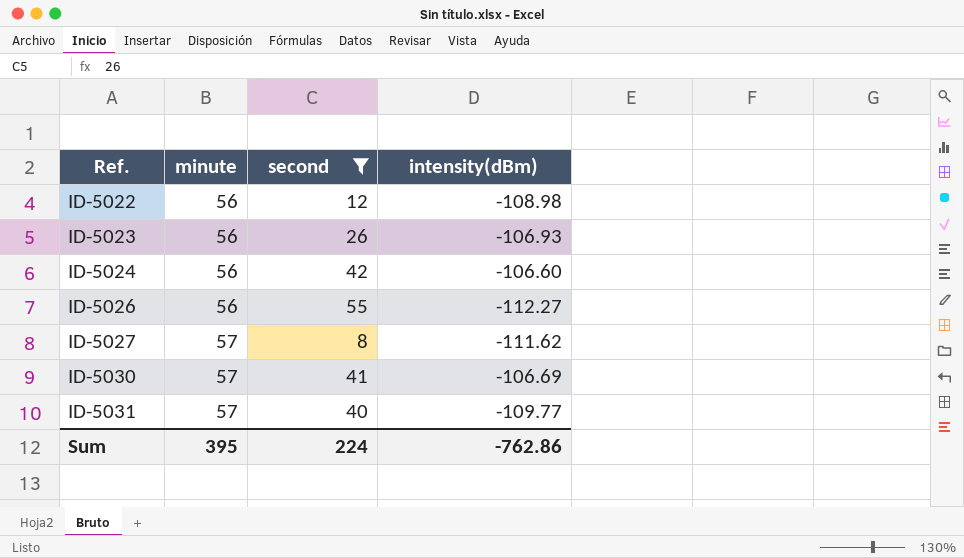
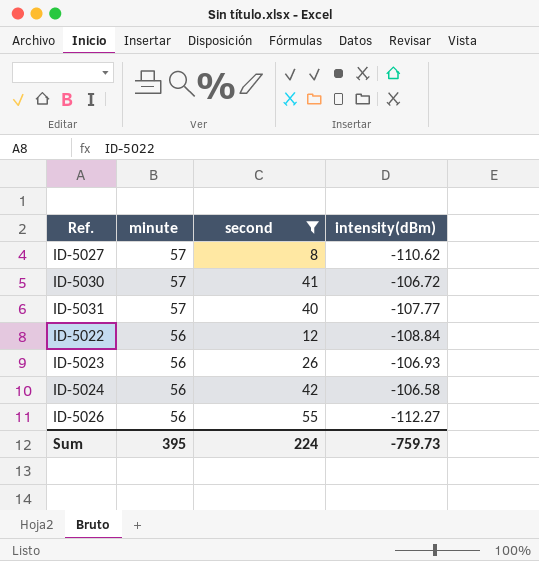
row order: Ref. ascending -> minute descending
ID-5027 | intensity(dBm): -111.62 -> -110.62
ID-5030 | intensity(dBm): -106.69 -> -106.72
ID-5031 | intensity(dBm): -109.77 -> -107.77
ID-5022 | intensity(dBm): -108.98 -> -108.84
ID-5024 | intensity(dBm): -106.60 -> -106.58
Sum | intensity(dBm): -762.86 -> -759.73

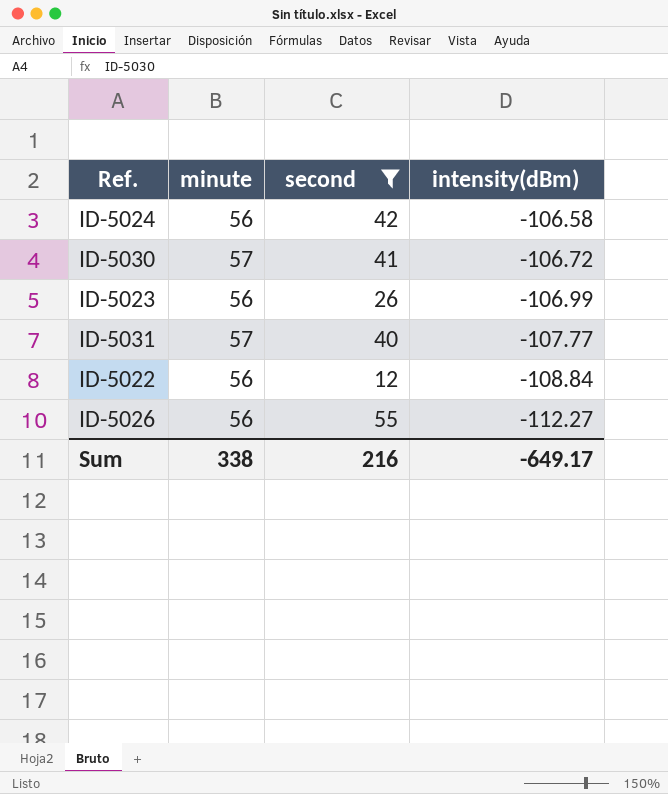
row order: minute descending -> intensity(dBm) descending
row ID-5027: 57 | 8 | -110.62 -> none
ID-5023 | intensity(dBm): -106.93 -> -106.99
Sum | minute: 395 -> 338
Sum | second: 224 -> 216
Sum | intensity(dBm): -759.73 -> -649.17

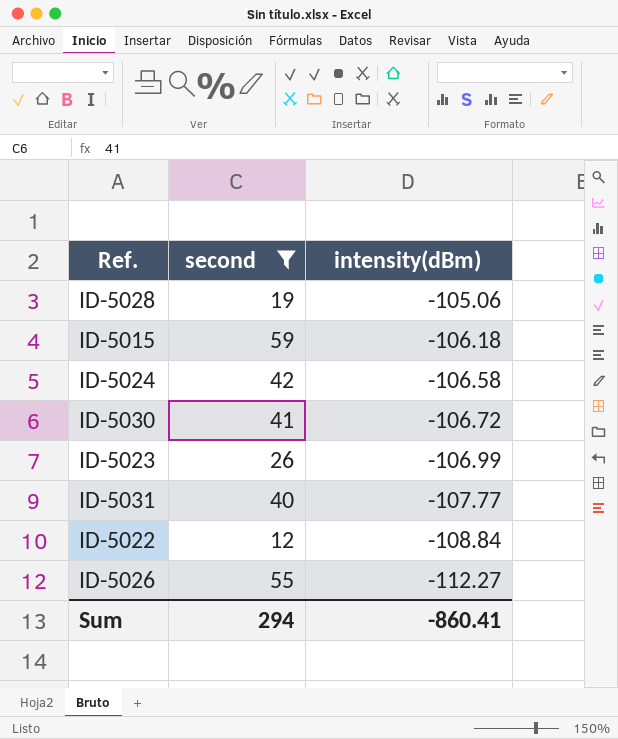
column minute | position: 2 -> none
row ID-5028: none -> 19 | -105.06
row ID-5015: none -> 59 | -106.18
Sum | second: 216 -> 294
Sum | intensity(dBm): -649.17 -> -860.41

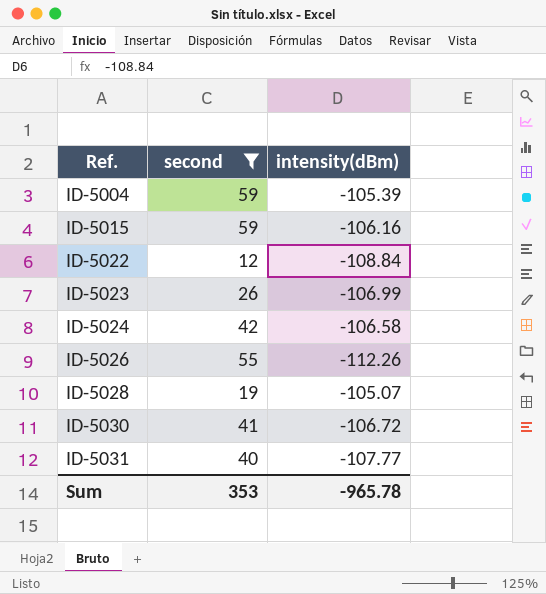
row order: intensity(dBm) descending -> Ref. ascending
row ID-5004: none -> 59 | -105.39
ID-5015 | intensity(dBm): -106.18 -> -106.16
ID-5026 | intensity(dBm): -112.27 -> -112.26
ID-5028 | intensity(dBm): -105.06 -> -105.07
Sum | second: 294 -> 353
Sum | intensity(dBm): -860.41 -> -965.78

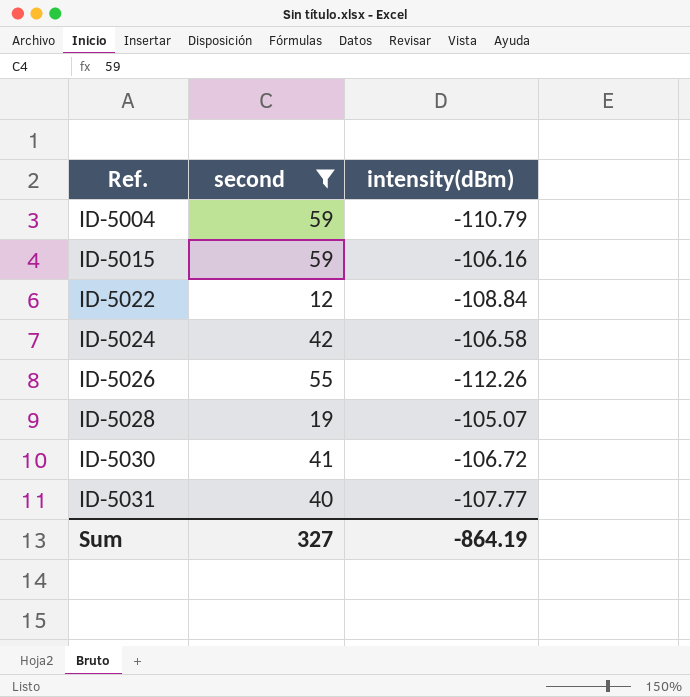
row ID-5023: 26 | -106.99 -> none
ID-5004 | intensity(dBm): -105.39 -> -110.79
Sum | second: 353 -> 327
Sum | intensity(dBm): -965.78 -> -864.19

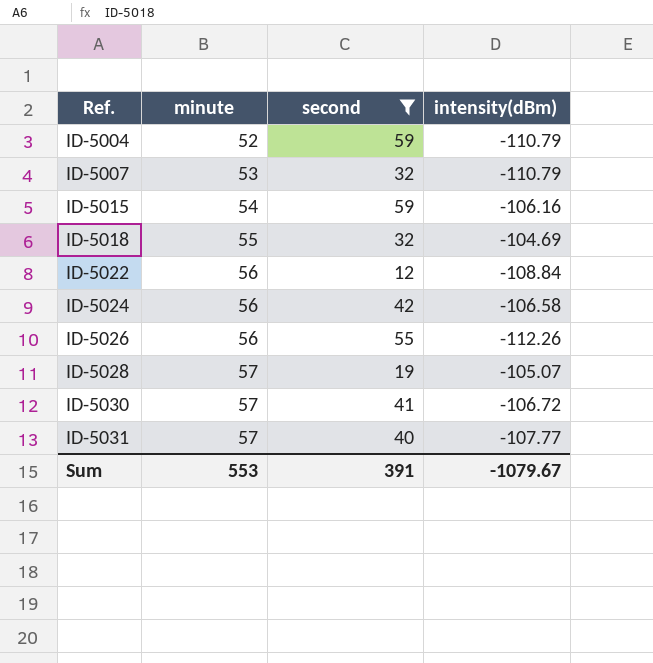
column minute | position: none -> 2
row ID-5007: none -> 53 | 32 | -110.79
row ID-5018: none -> 55 | 32 | -104.69
Sum | second: 327 -> 391
Sum | intensity(dBm): -864.19 -> -1079.67

